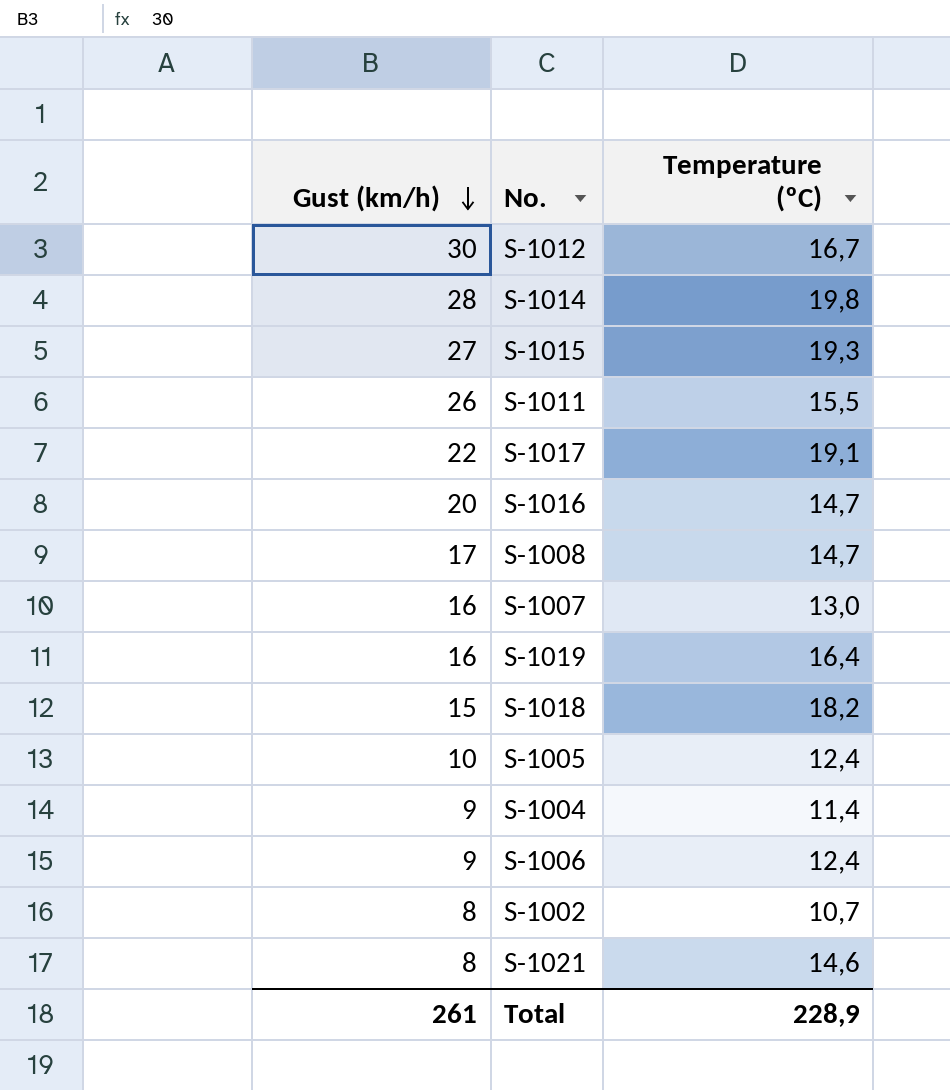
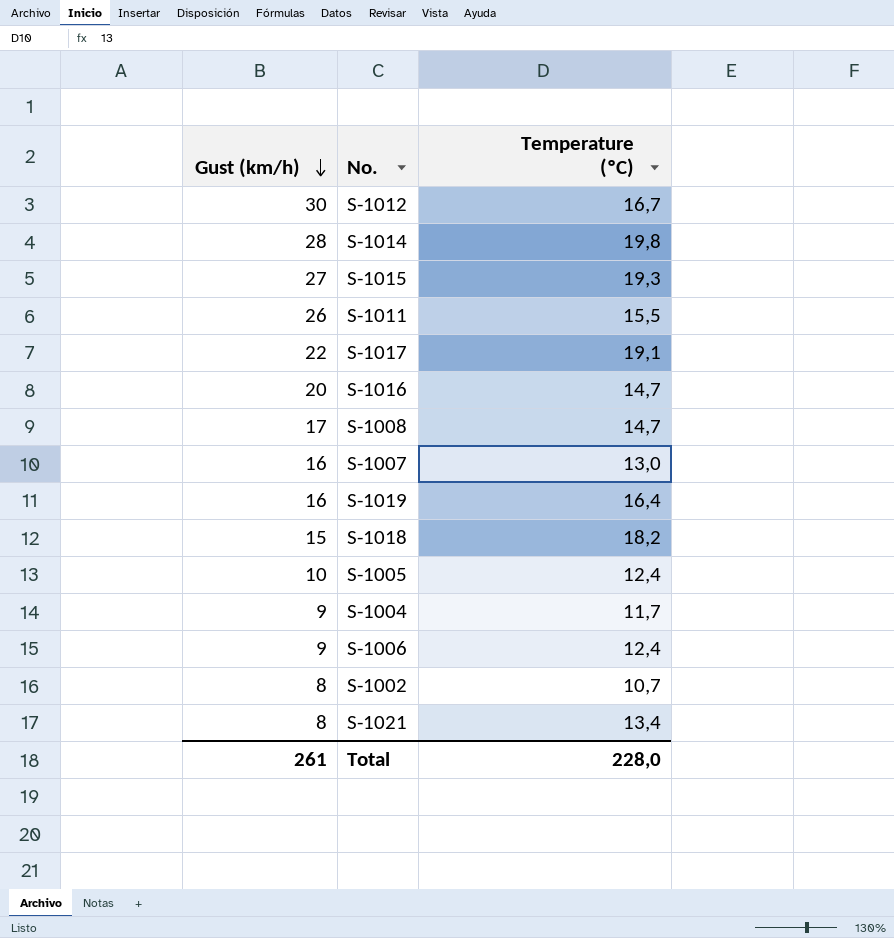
S-1004 | Temperature (ºC): 11,4 -> 11,7
S-1021 | Temperature (ºC): 14,6 -> 13,4
Total | Temperature (ºC): 228,9 -> 228,0

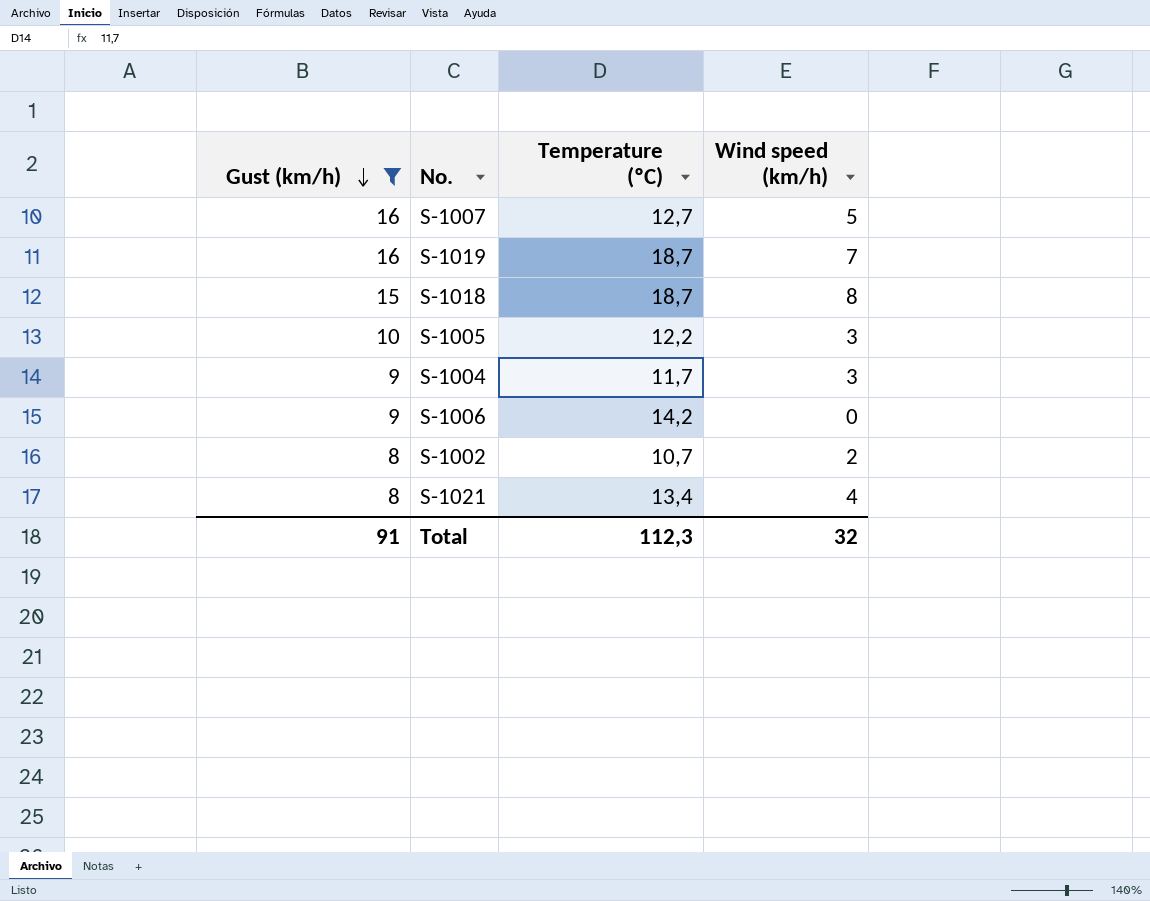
filter: none -> Gust (km/h) <= 16
column Wind speed (km/h) | position: none -> 4
S-1007 | Temperature (ºC): 13,0 -> 12,7
S-1019 | Temperature (ºC): 16,4 -> 18,7
S-1018 | Temperature (ºC): 18,2 -> 18,7
S-1005 | Temperature (ºC): 12,4 -> 12,2
S-1006 | Temperature (ºC): 12,4 -> 14,2
Total | Gust (km/h): 261 -> 91
Total | Temperature (ºC): 228,0 -> 112,3

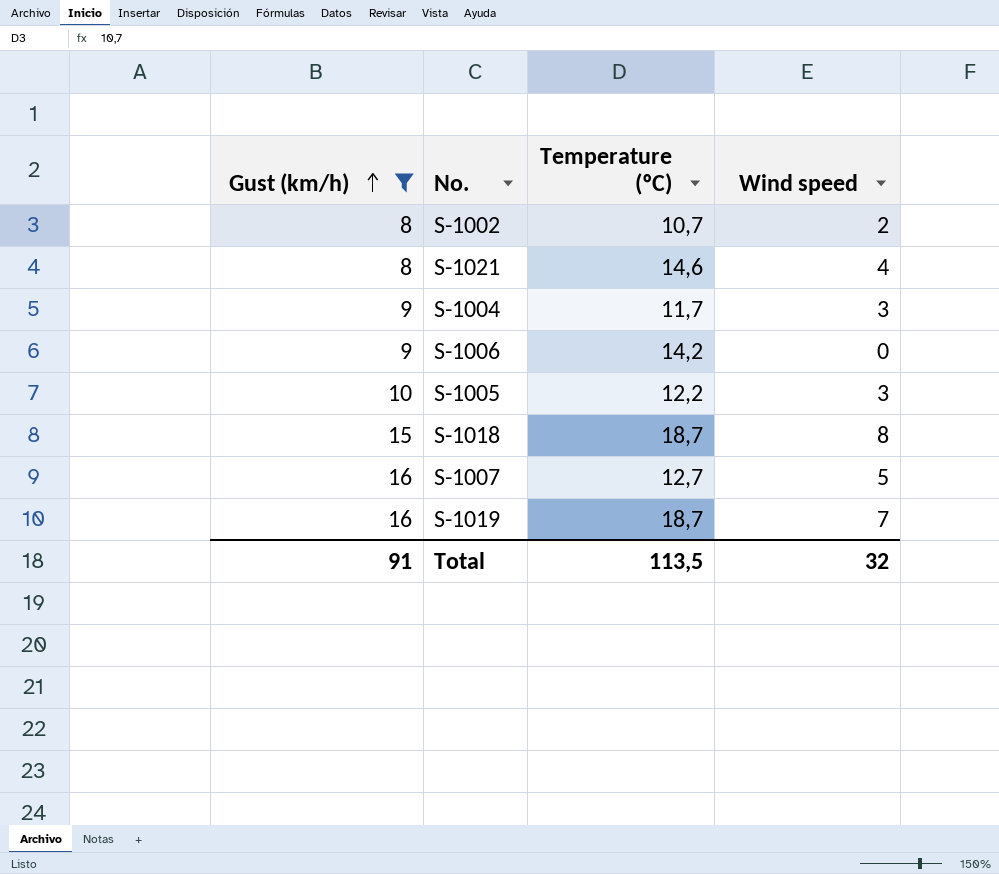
row order: Gust (km/h) descending -> Gust (km/h) ascending
column name: Wind speed (km/h) -> Wind speed
S-1021 | Temperature (ºC): 13,4 -> 14,6
Total | Temperature (ºC): 112,3 -> 113,5

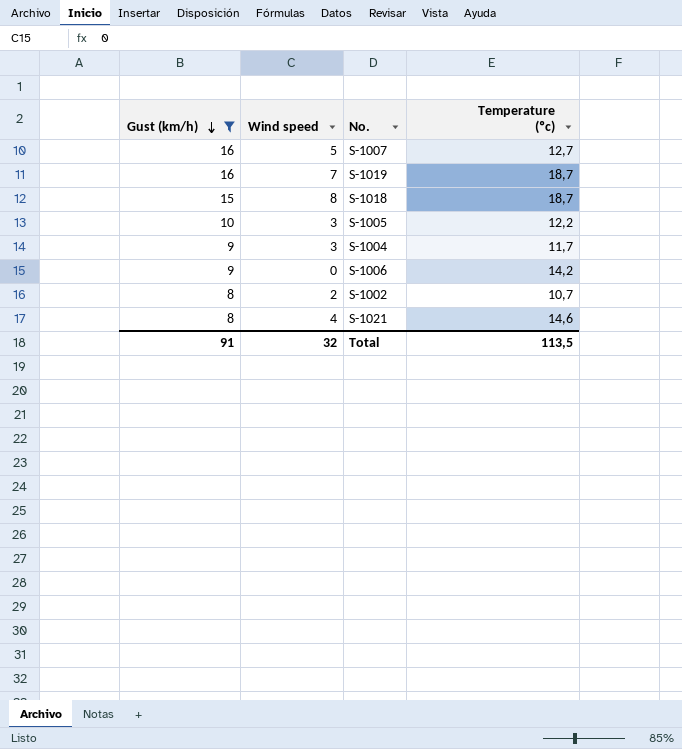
row order: Gust (km/h) ascending -> Gust (km/h) descending
column Wind speed | position: 4 -> 2
column name: Temperature (ºC) -> Temperature (ºc)

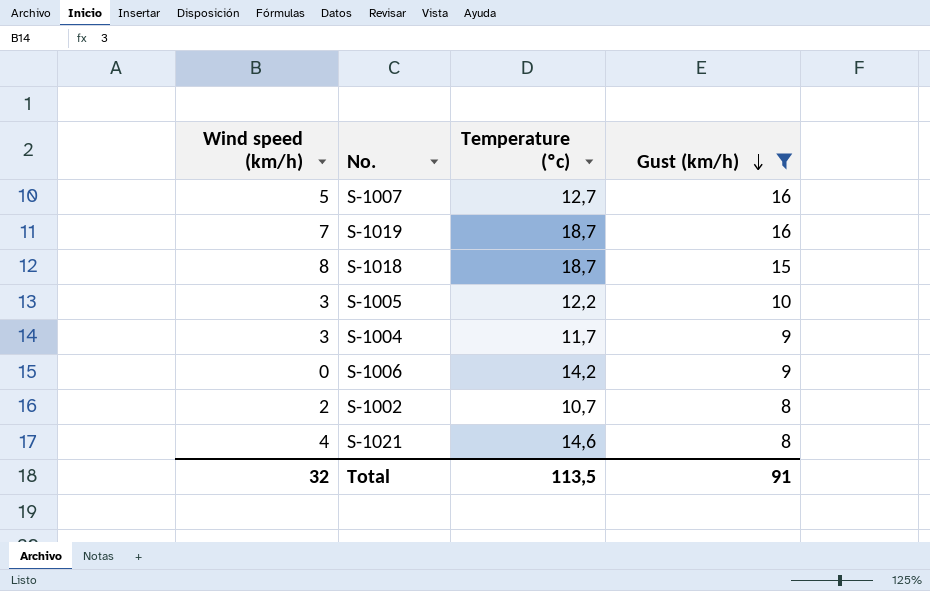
column name: Wind speed -> Wind speed (km/h)
column Gust (km/h) | position: 1 -> 4

